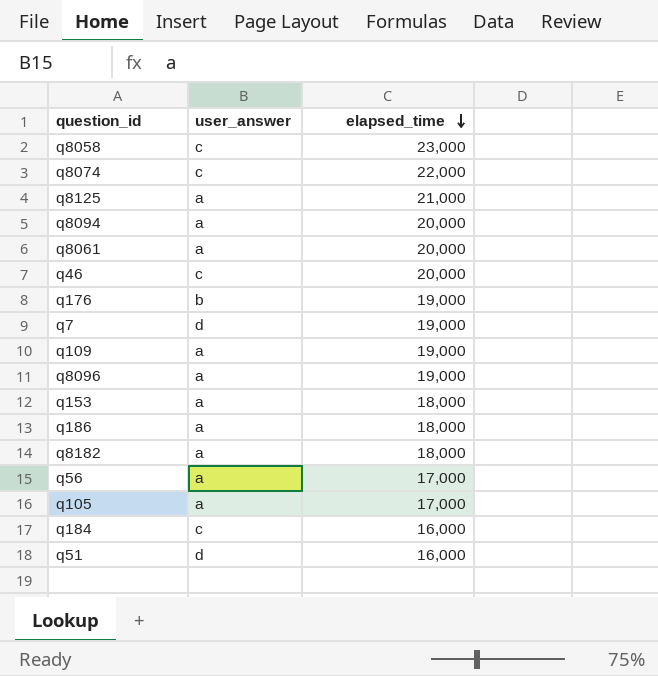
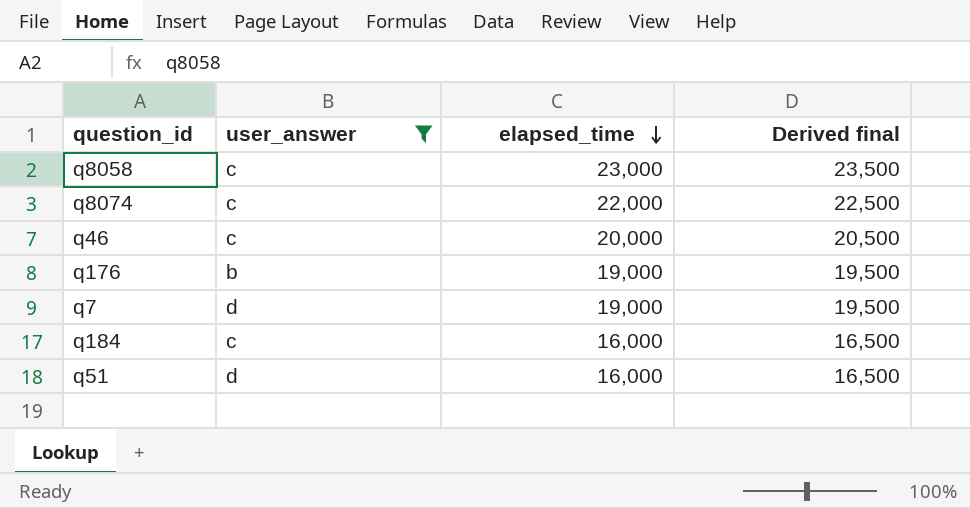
filter: none -> user_answer != a
column Derived final | formula: none -> [elapsed_time] + 500

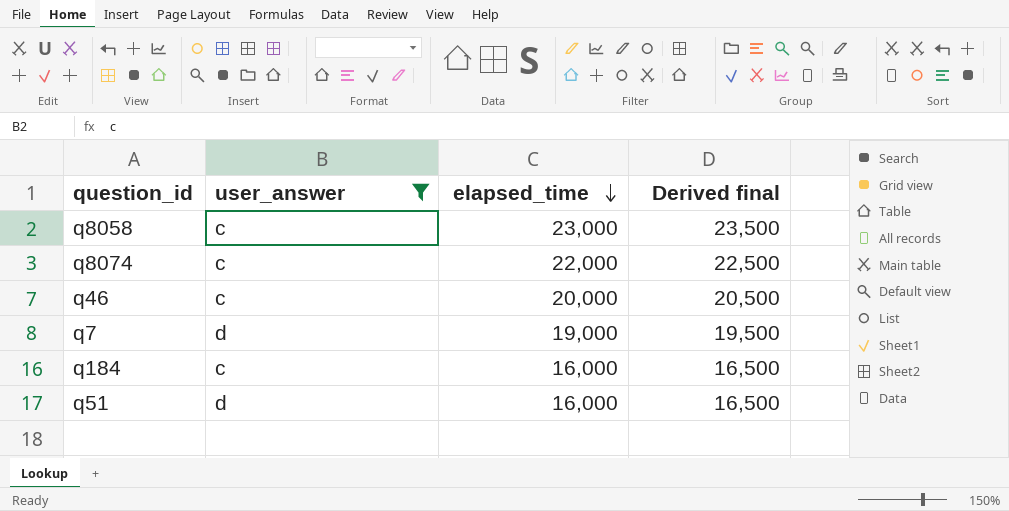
row q176: b | 19,000 | 19,500 -> none

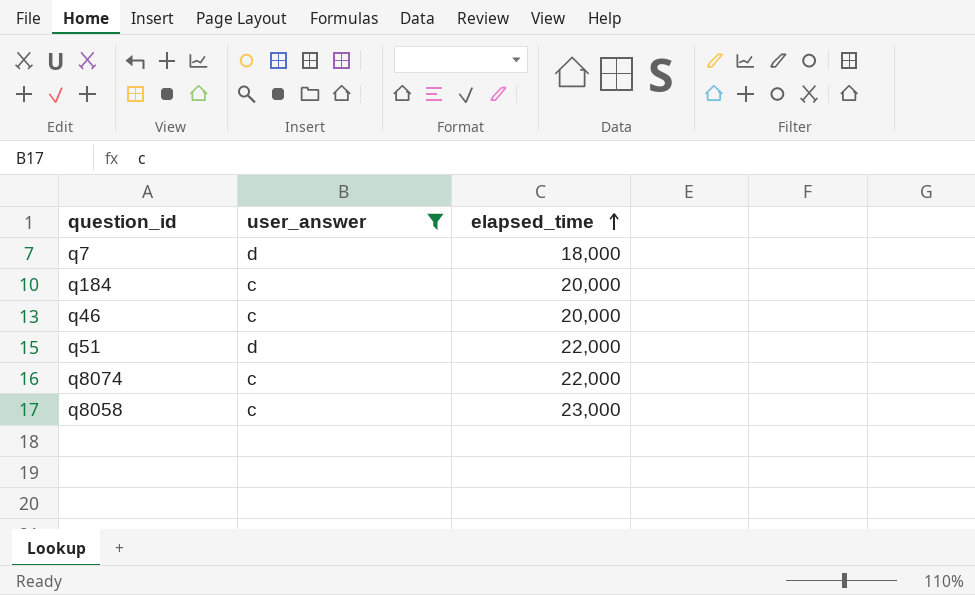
row order: elapsed_time descending -> elapsed_time ascending
column Derived final | formula: [elapsed_time] + 500 -> none
q7 | elapsed_time: 19,000 -> 18,000
q184 | elapsed_time: 16,000 -> 20,000
q51 | elapsed_time: 16,000 -> 22,000

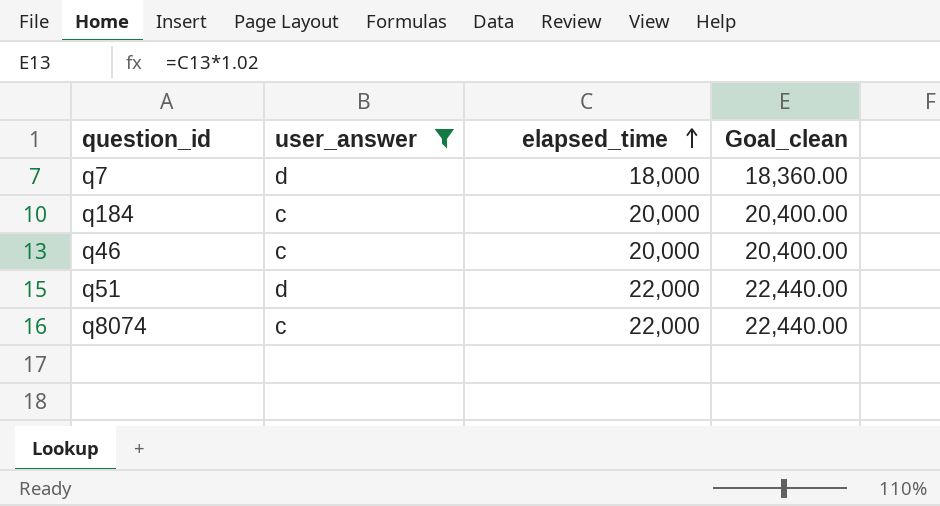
column Goal_clean | formula: none -> [elapsed_time] * 1.02
row q8058: c | 23,000 -> none

